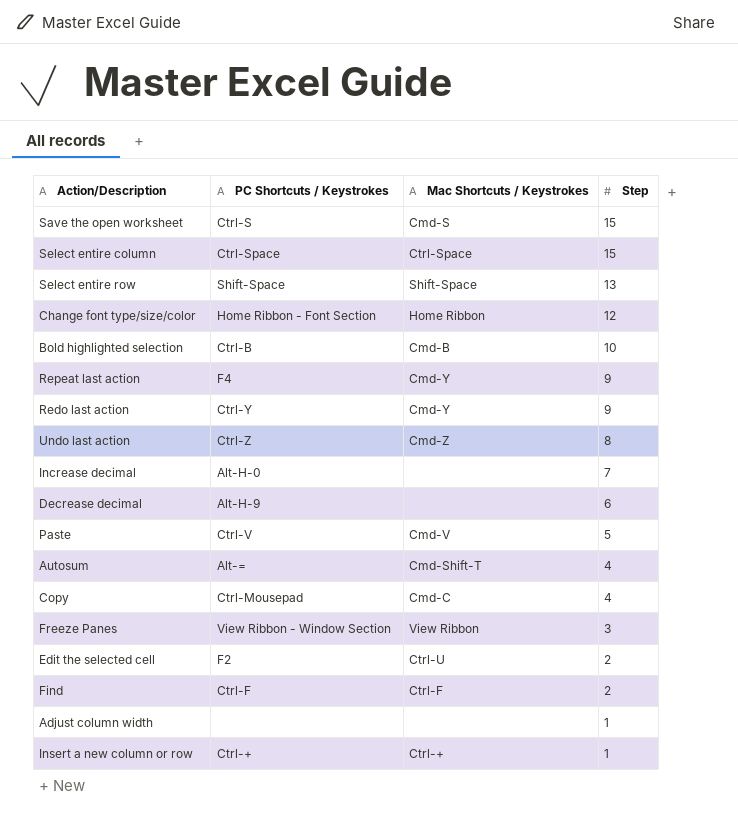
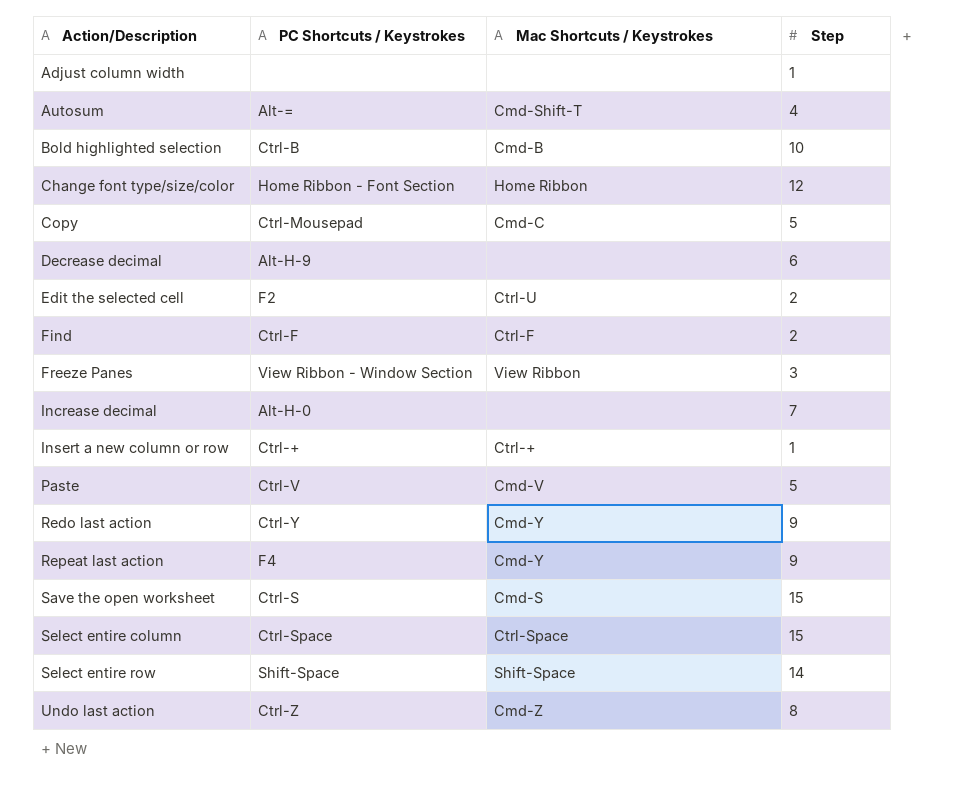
row order: Step descending -> Action/Description ascending
Copy | Step: 4 -> 5
Select entire row | Step: 13 -> 14

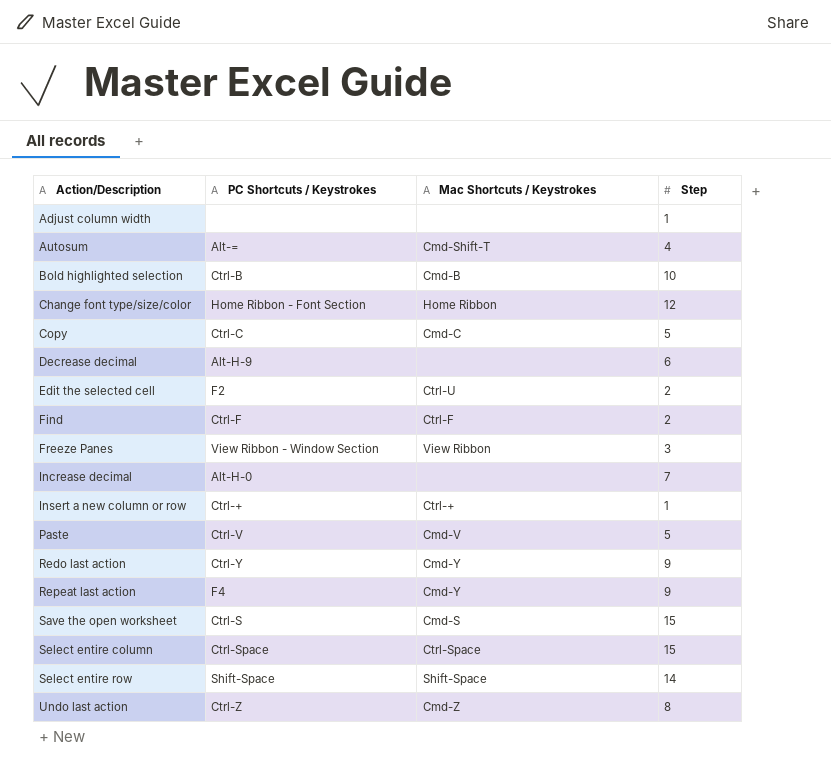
Copy | PC Shortcuts / Keystrokes: Ctrl-Mousepad -> Ctrl-C

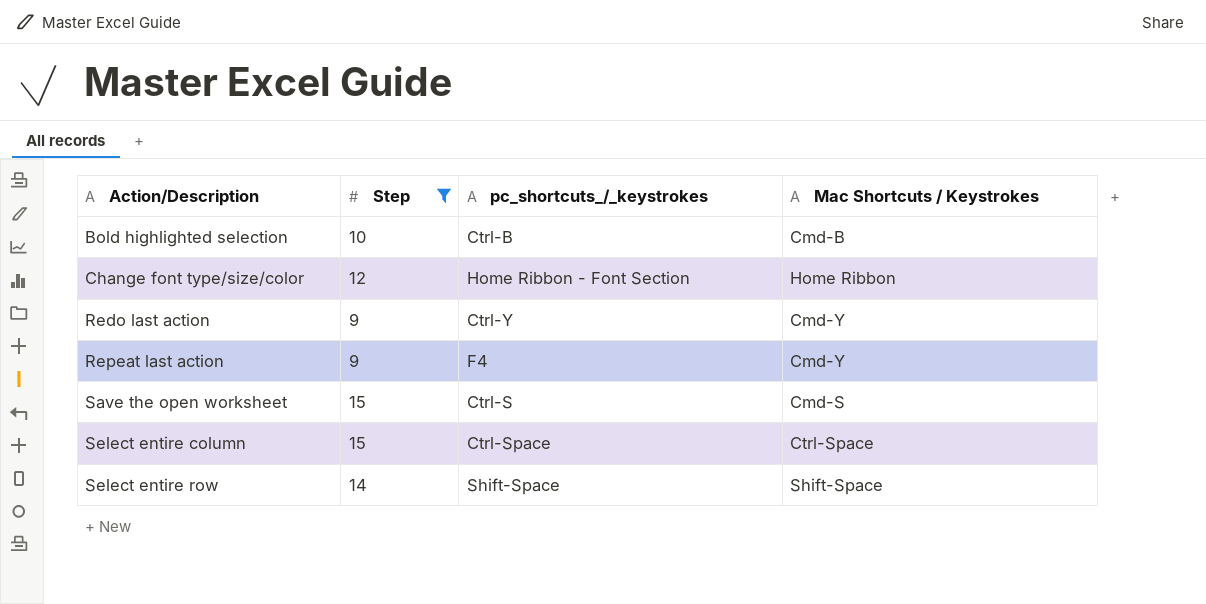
filter: none -> Step >= 9
column Step | position: 4 -> 2
column name: PC Shortcuts / Keystrokes -> pc_shortcuts_/_keystrokes

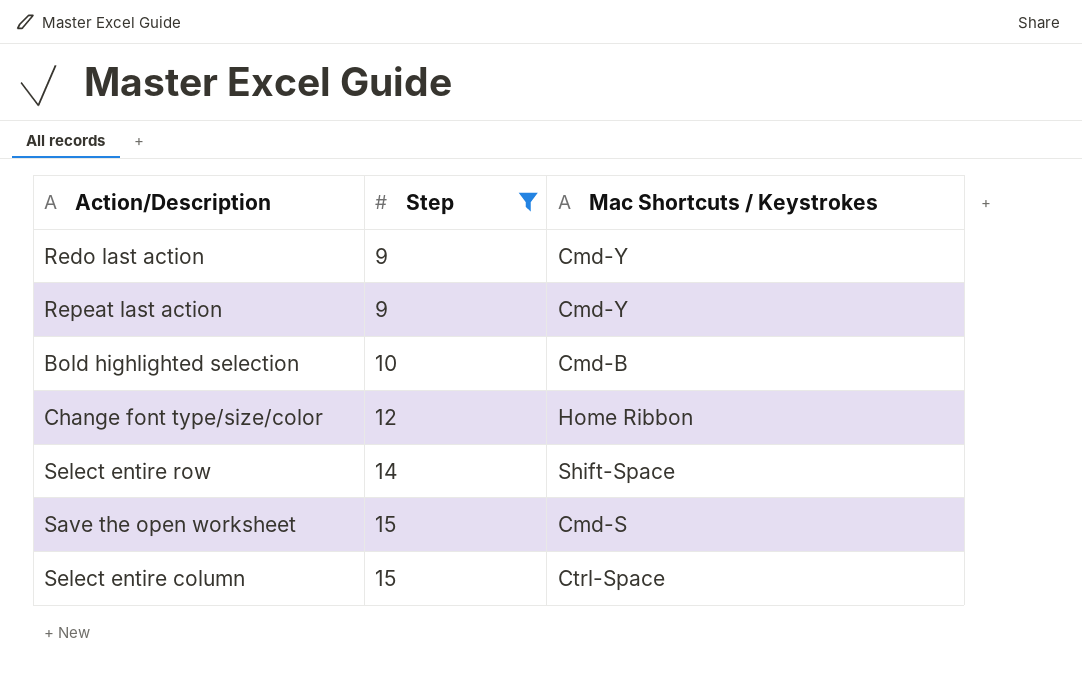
row order: Action/Description ascending -> Step ascending
column pc_shortcuts_/_keystrokes | position: 3 -> none

